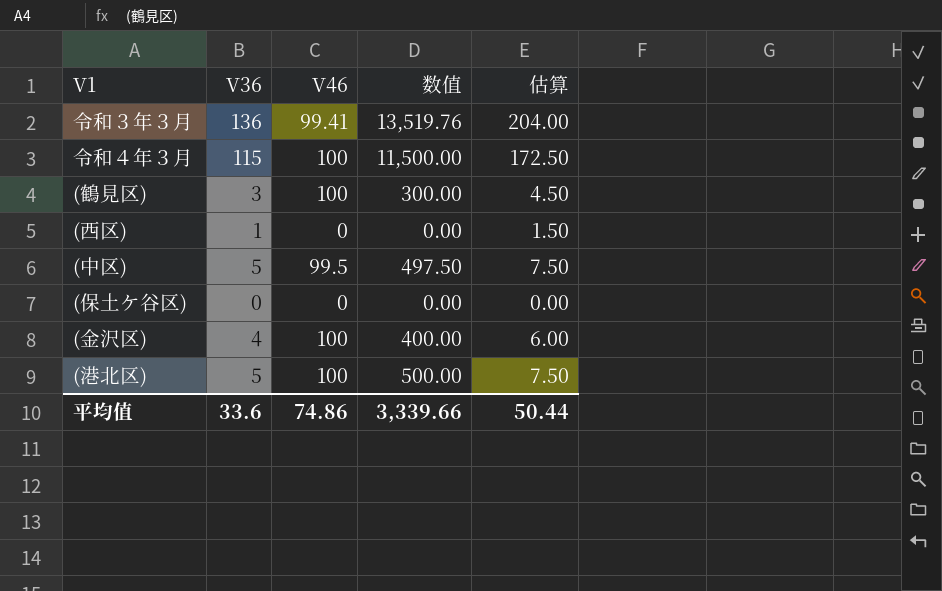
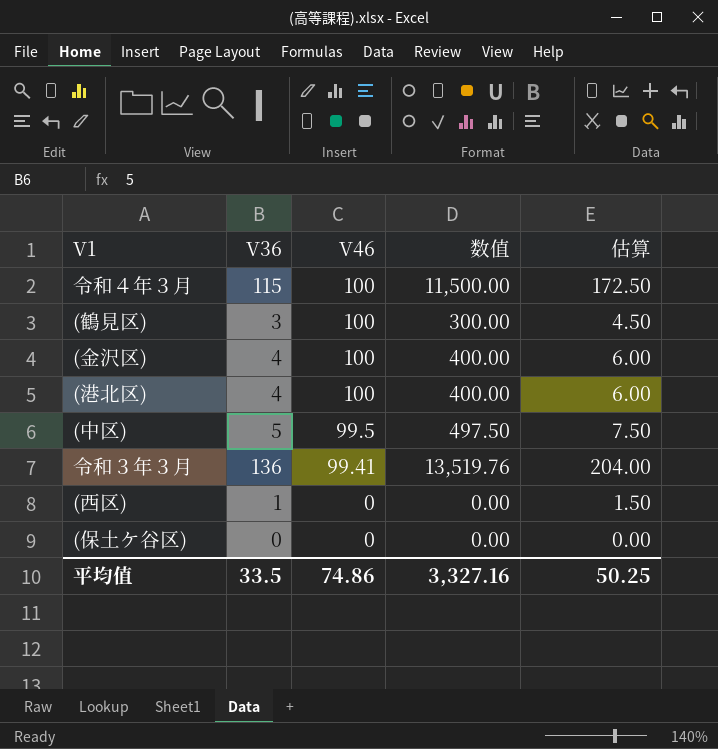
row order: none -> V46 descending
(港北区) | V36: 5 -> 4
(港北区) | 数值: 500.00 -> 400.00
(港北区) | 估算: 7.50 -> 6.00
平均值 | V36: 33.6 -> 33.5
平均值 | 数值: 3,339.66 -> 3,327.16
平均值 | 估算: 50.44 -> 50.25

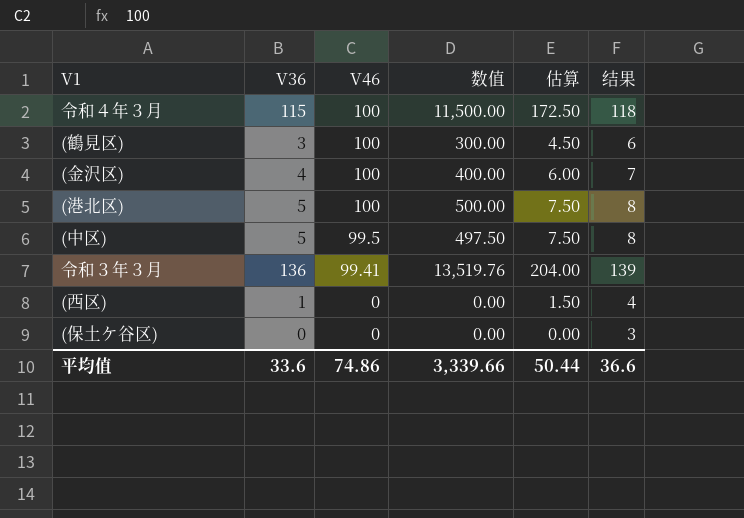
column 结果 | formula: none -> [V36] + 3
(港北区) | V36: 4 -> 5
(港北区) | 数值: 400.00 -> 500.00
(港北区) | 估算: 6.00 -> 7.50
平均值 | V36: 33.5 -> 33.6
平均值 | 数值: 3,327.16 -> 3,339.66
平均值 | 估算: 50.25 -> 50.44

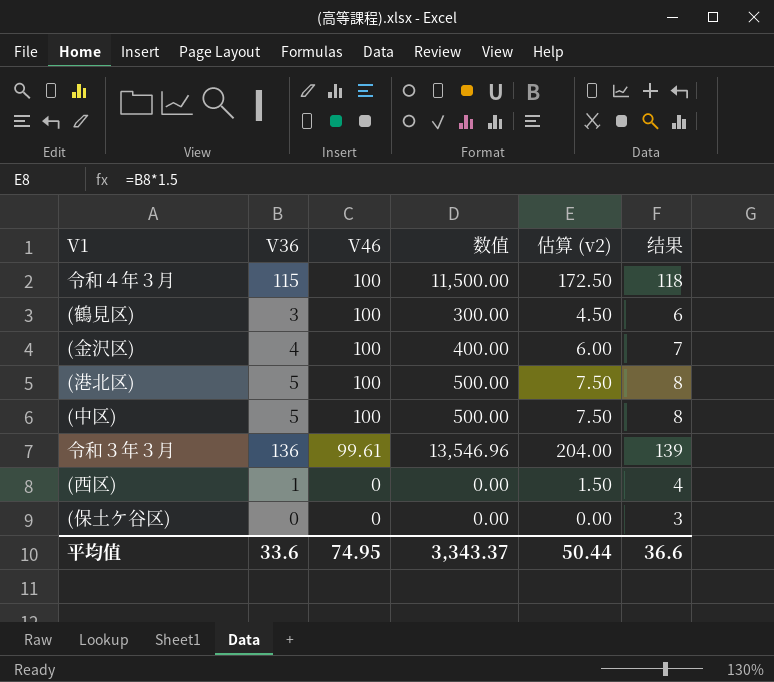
column name: 估算 -> 估算 (v2)
(中区) | V46: 99.5 -> 100
(中区) | 数值: 497.50 -> 500.00
令和３年３月 | V46: 99.41 -> 99.61
令和３年３月 | 数值: 13,519.76 -> 13,546.96
平均值 | V46: 74.86 -> 74.95
平均值 | 数值: 3,339.66 -> 3,343.37

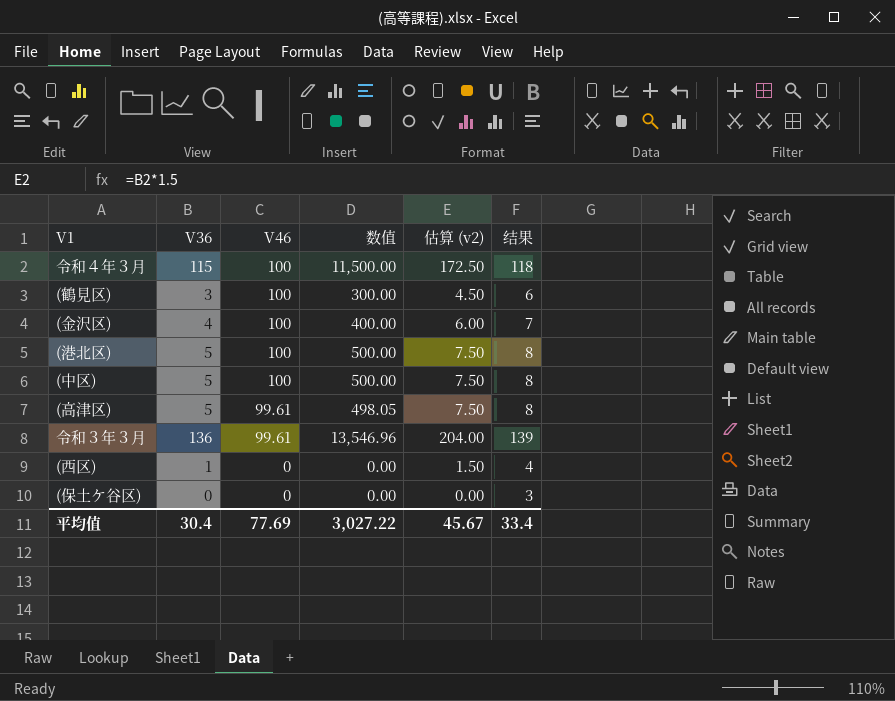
row (高津区): none -> 5 | 99.61 | 498.05 | 7.50 | 8
平均值 | V36: 33.6 -> 30.4
平均值 | V46: 74.95 -> 77.69
平均值 | 数值: 3,343.37 -> 3,027.22
平均值 | 估算 (v2): 50.44 -> 45.67
平均值 | 结果: 36.6 -> 33.4

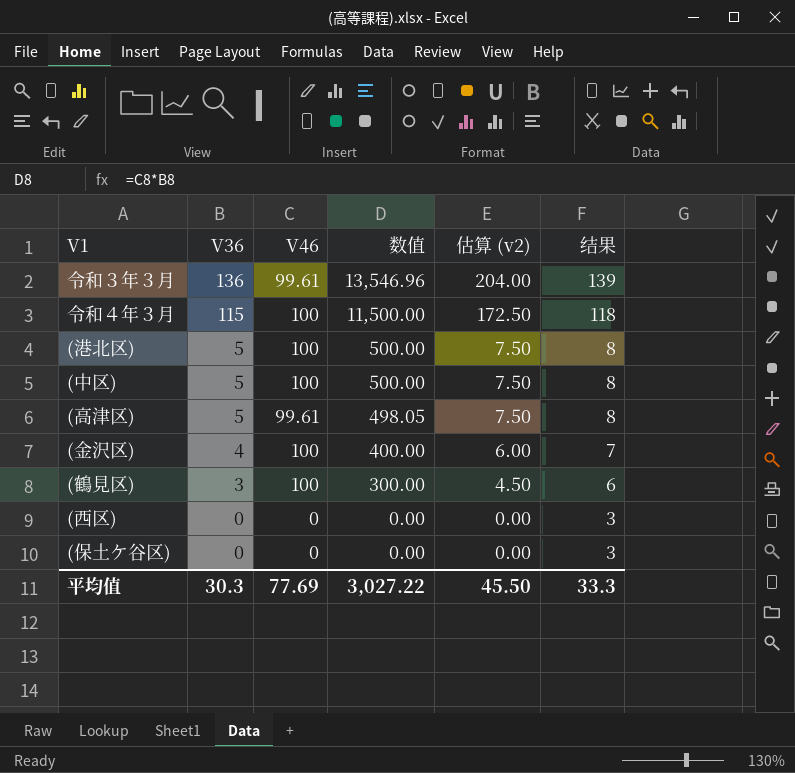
row order: V46 descending -> V36 descending
(西区) | V36: 1 -> 0
(西区) | 估算 (v2): 1.50 -> 0.00
(西区) | 结果: 4 -> 3
平均值 | V36: 30.4 -> 30.3
平均值 | 估算 (v2): 45.67 -> 45.50
平均值 | 结果: 33.4 -> 33.3

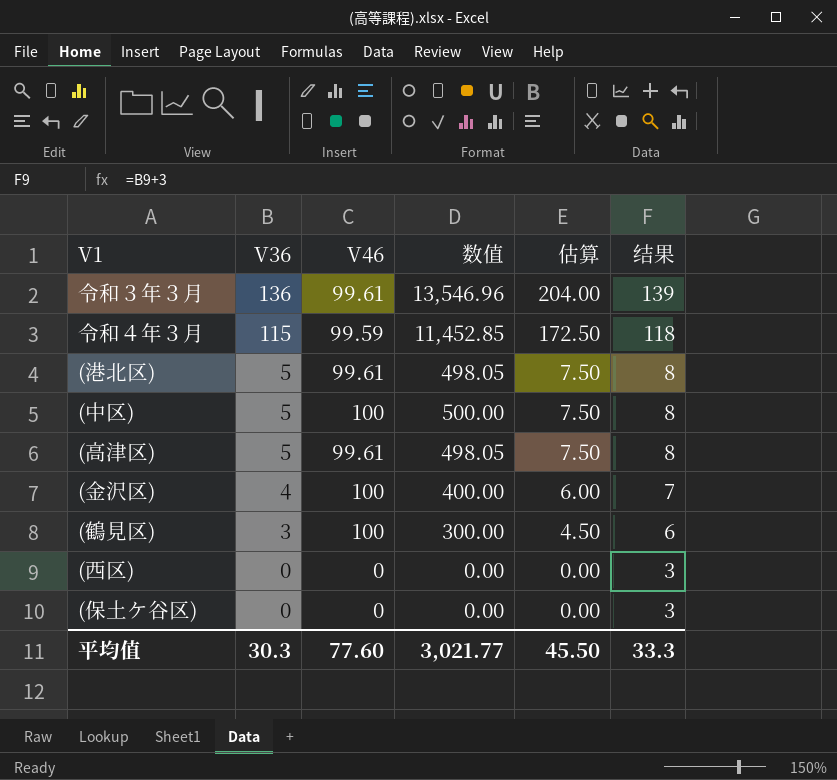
column name: 估算 (v2) -> 估算
令和４年３月 | V46: 100 -> 99.59
令和４年３月 | 数值: 11,500.00 -> 11,452.85
(港北区) | V46: 100 -> 99.61
(港北区) | 数值: 500.00 -> 498.05
平均值 | V46: 77.69 -> 77.60
平均值 | 数值: 3,027.22 -> 3,021.77

